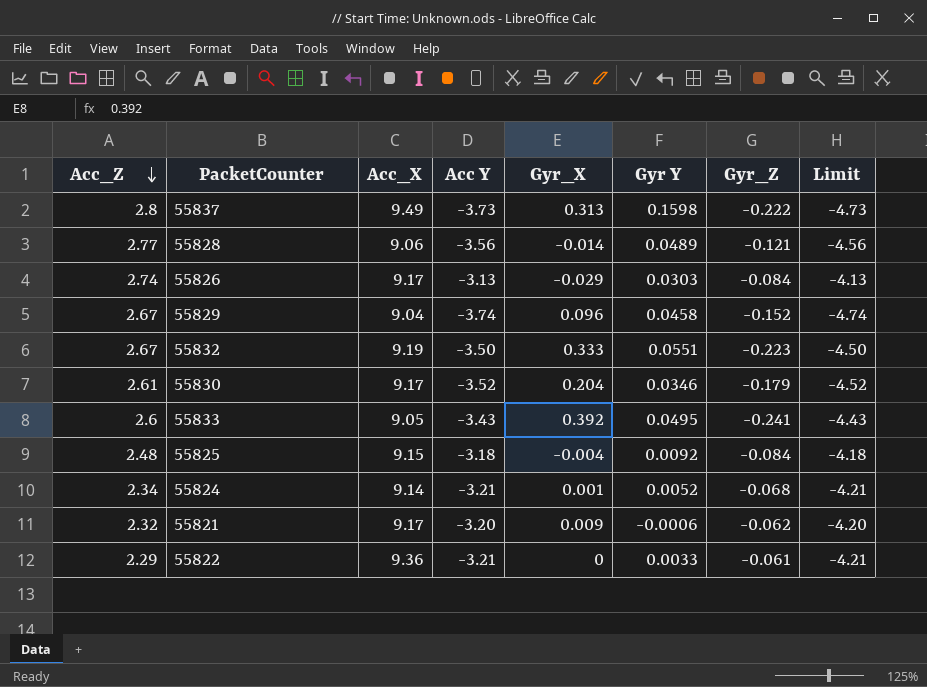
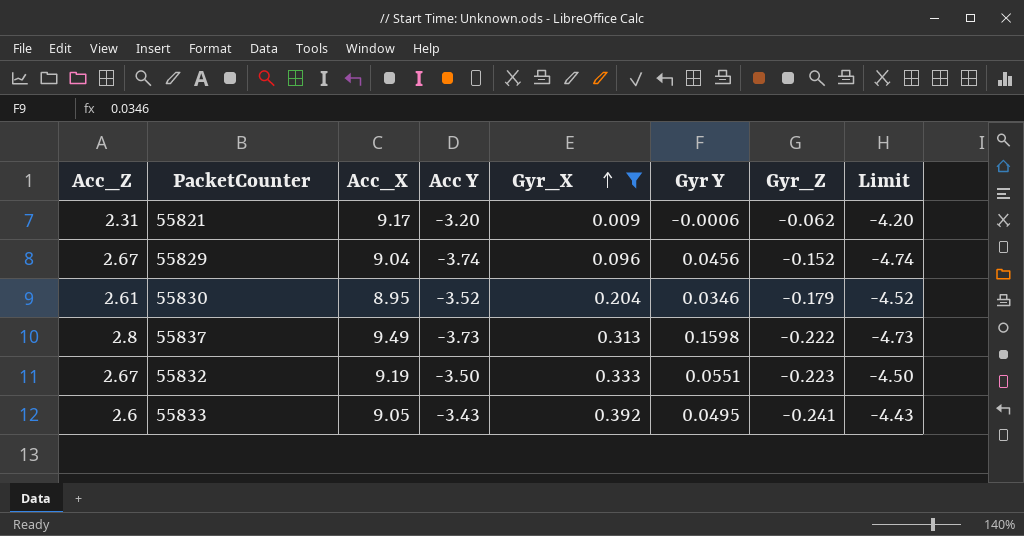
filter: none -> Gyr_X >= 0.009
row order: Acc_Z descending -> Gyr_X ascending
55821 | Acc_Z: 2.32 -> 2.31
55829 | Gyr Y: 0.0458 -> 0.0456
55830 | Acc_X: 9.17 -> 8.95

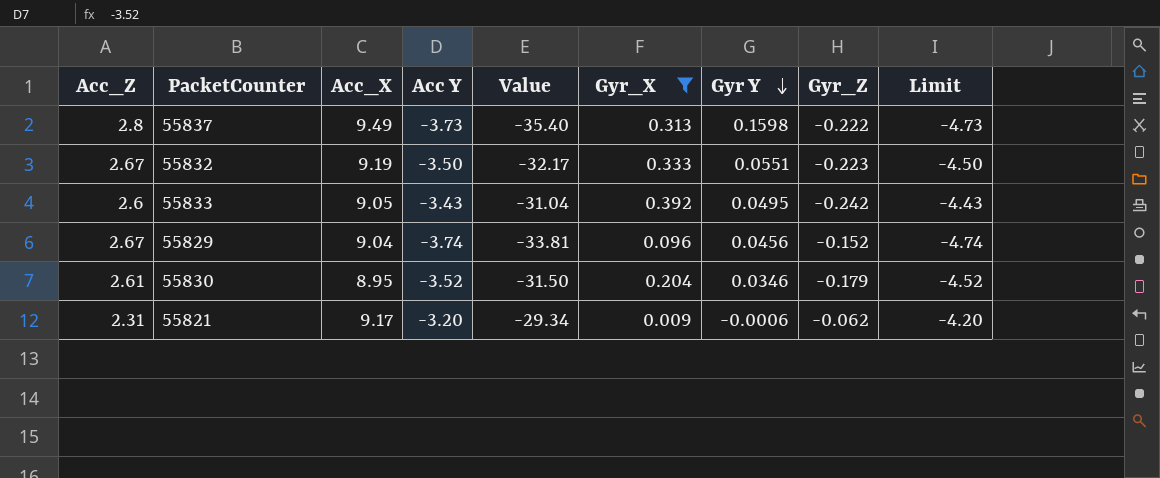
row order: Gyr_X ascending -> Gyr Y descending
column Value | formula: none -> [Acc_X] * [Acc Y]
55833 | Gyr_Z: -0.241 -> -0.242

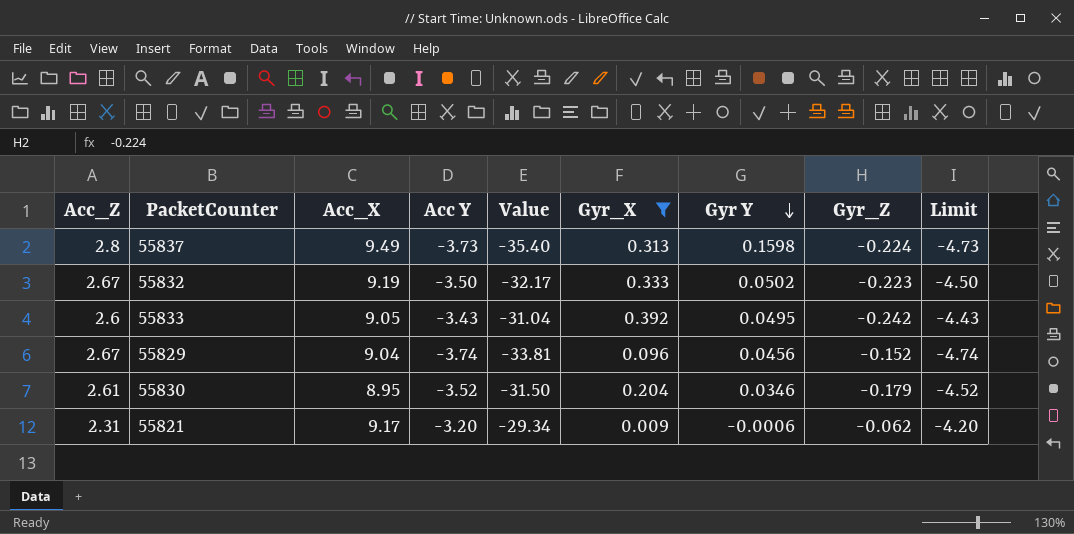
55837 | Gyr_Z: -0.222 -> -0.224
55832 | Gyr Y: 0.0551 -> 0.0502

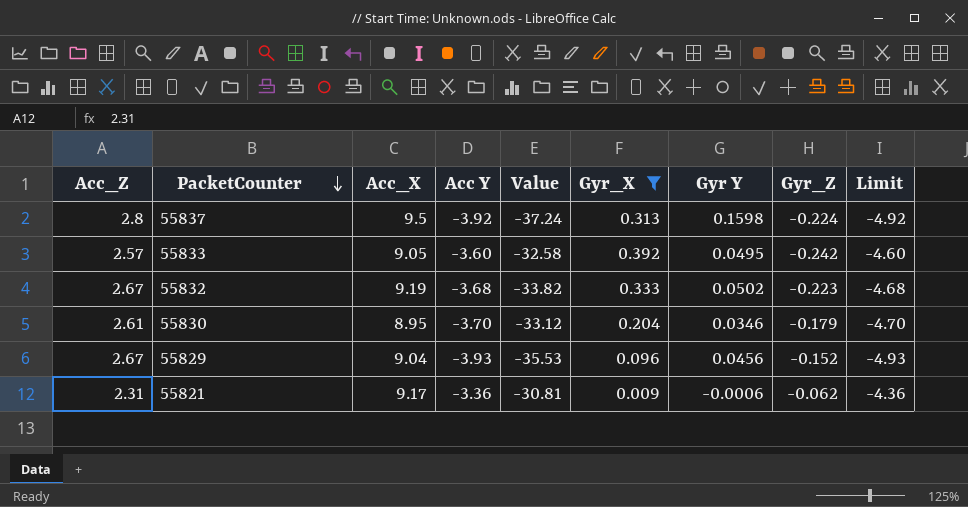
row order: Gyr Y descending -> PacketCounter descending
55837 | Acc_X: 9.49 -> 9.5
55837 | Acc Y: -3.73 -> -3.92
55837 | Value: -35.40 -> -37.24
55837 | Limit: -4.73 -> -4.92
55833 | Acc_Z: 2.6 -> 2.57
55833 | Acc Y: -3.43 -> -3.60
55833 | Value: -31.04 -> -32.58
55833 | Limit: -4.43 -> -4.60
55832 | Acc Y: -3.50 -> -3.68
55832 | Value: -32.17 -> -33.82
55832 | Limit: -4.50 -> -4.68
55830 | Acc Y: -3.52 -> -3.70
55830 | Value: -31.50 -> -33.12
55830 | Limit: -4.52 -> -4.70
55829 | Acc Y: -3.74 -> -3.93
55829 | Value: -33.81 -> -35.53
55829 | Limit: -4.74 -> -4.93
55821 | Acc Y: -3.20 -> -3.36
55821 | Value: -29.34 -> -30.81
55821 | Limit: -4.20 -> -4.36

